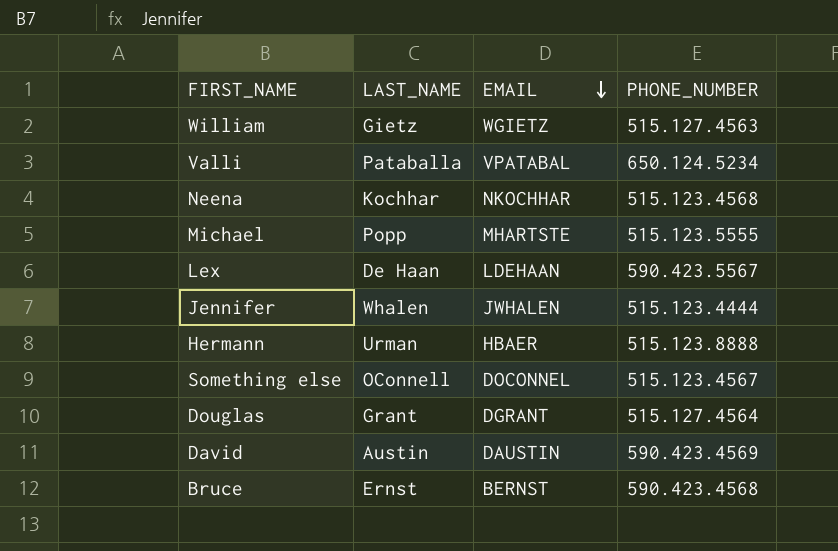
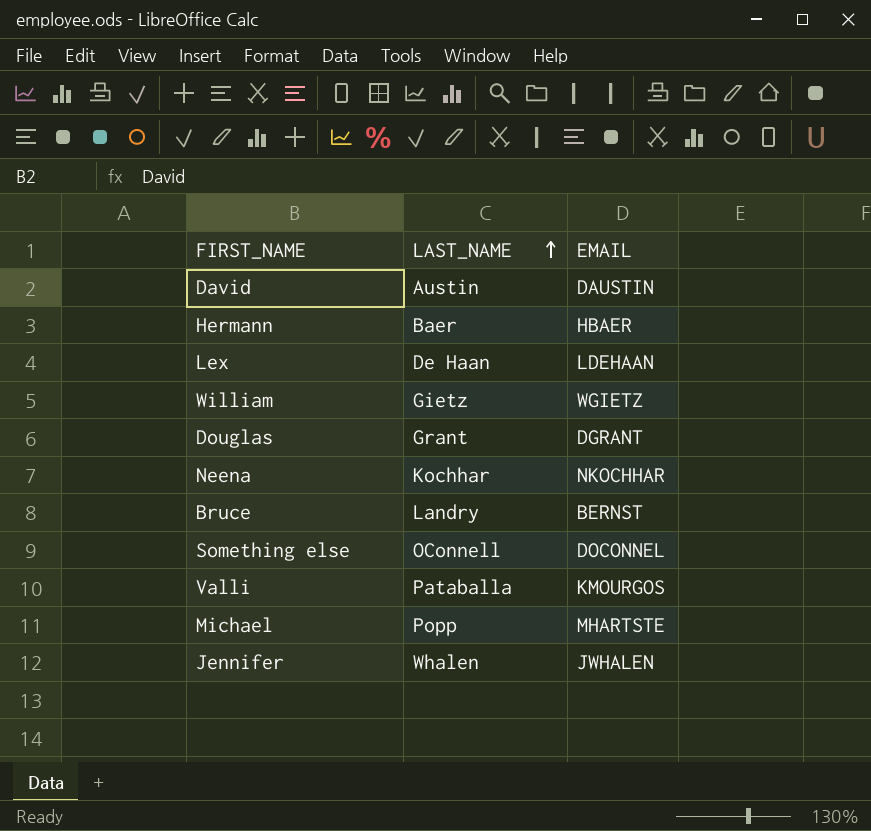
row order: EMAIL descending -> LAST_NAME ascending
column PHONE_NUMBER | position: 4 -> none
Hermann | LAST_NAME: Urman -> Baer
Bruce | LAST_NAME: Ernst -> Landry
Valli | EMAIL: VPATABAL -> KMOURGOS

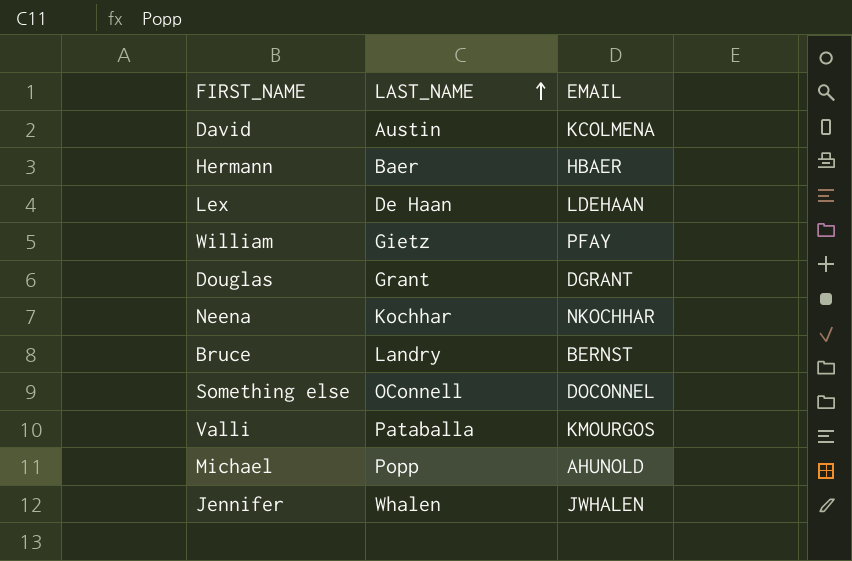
David | EMAIL: DAUSTIN -> KCOLMENA
William | EMAIL: WGIETZ -> PFAY
Michael | EMAIL: MHARTSTE -> AHUNOLD

